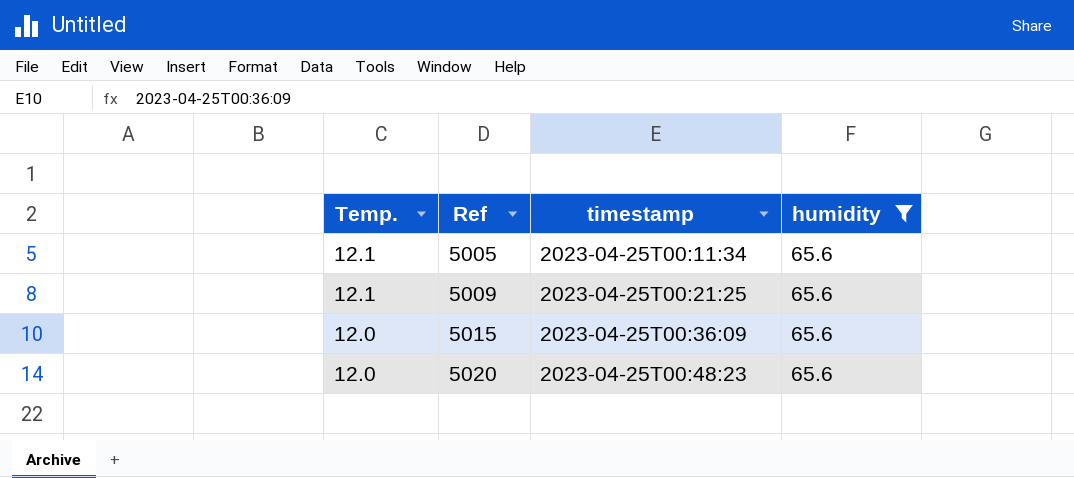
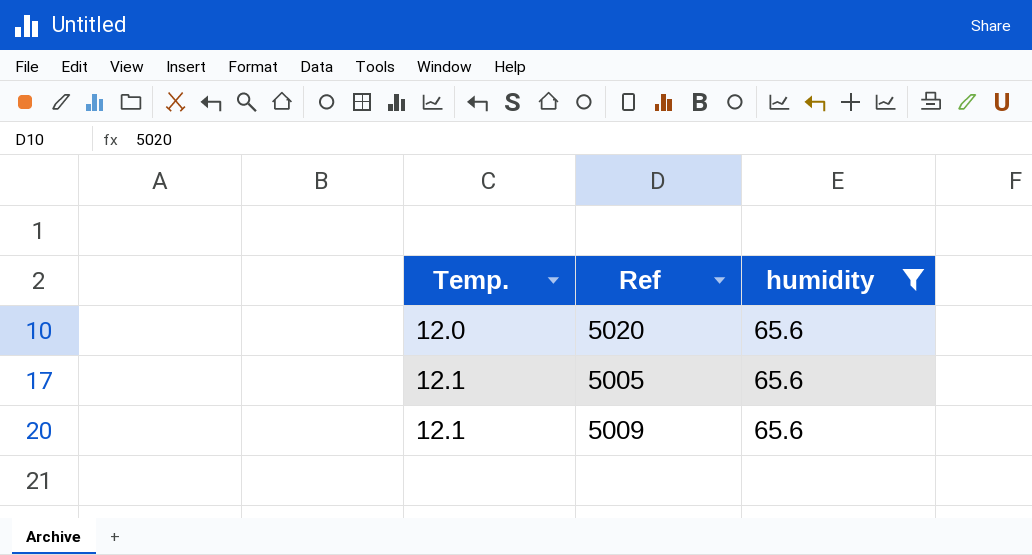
row order: Temp. descending -> Temp. ascending
column timestamp | position: 3 -> none
row 5015: 12.0 | 2023-04-25T00:36:09 | 65.6 -> none

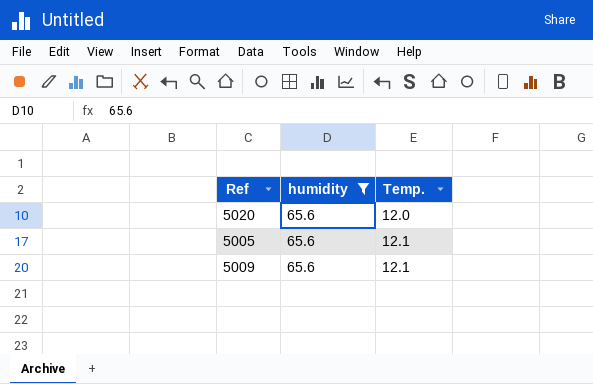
column Temp. | position: 1 -> 3

